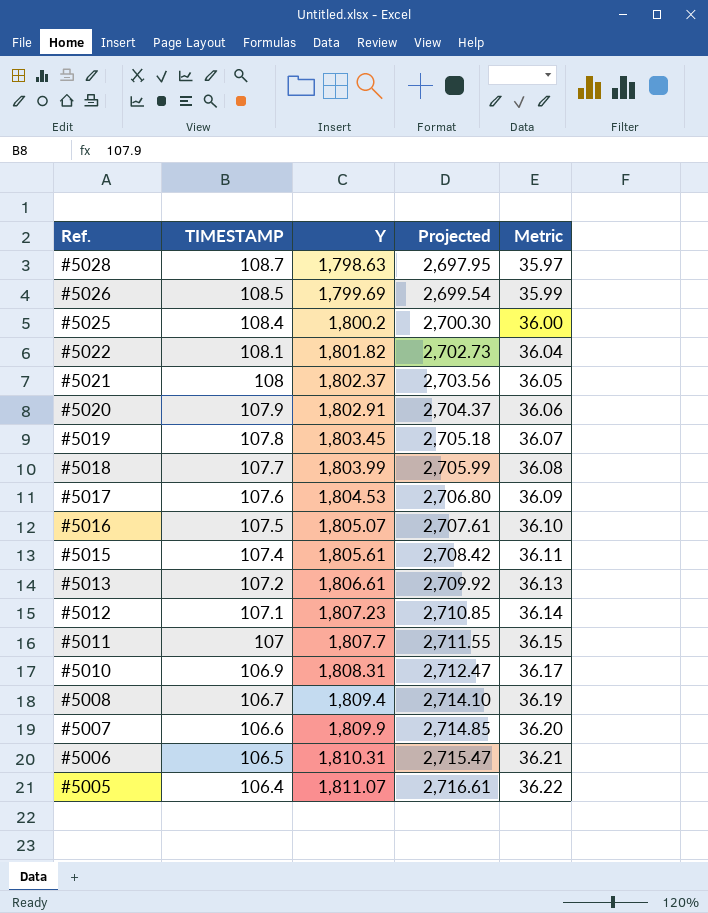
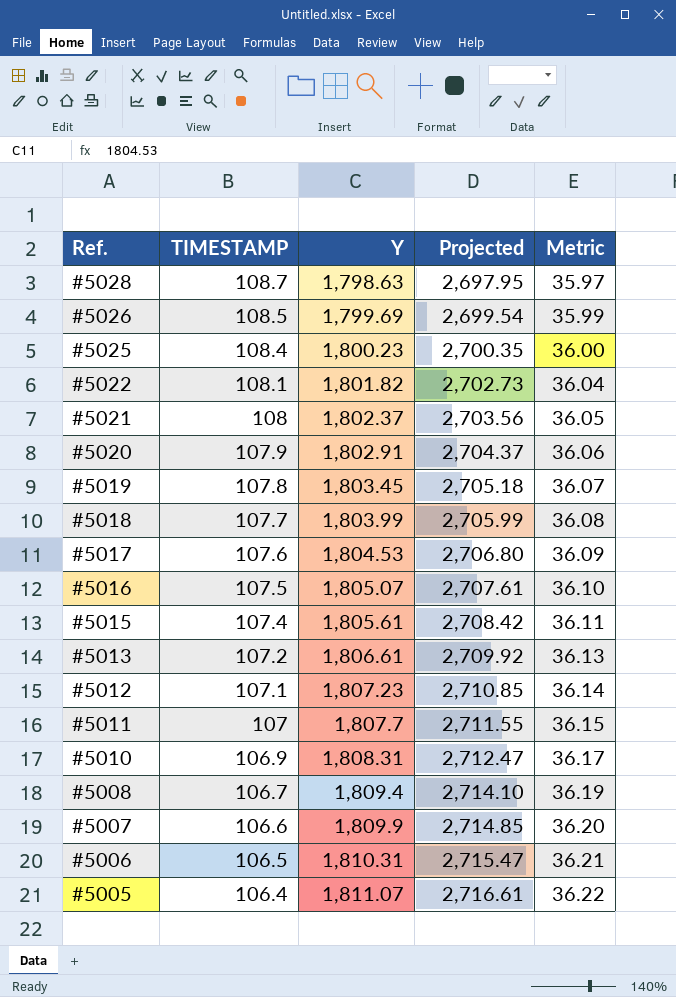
#5025 | Y: 1,800.2 -> 1,800.23
#5025 | Projected: 2,700.30 -> 2,700.35

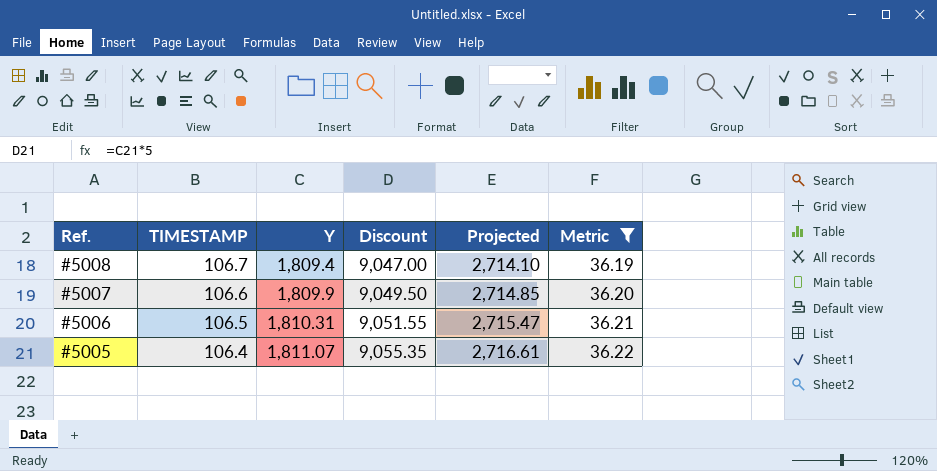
filter: none -> Metric >= 36.19
column Discount | formula: none -> [Y] * 5

